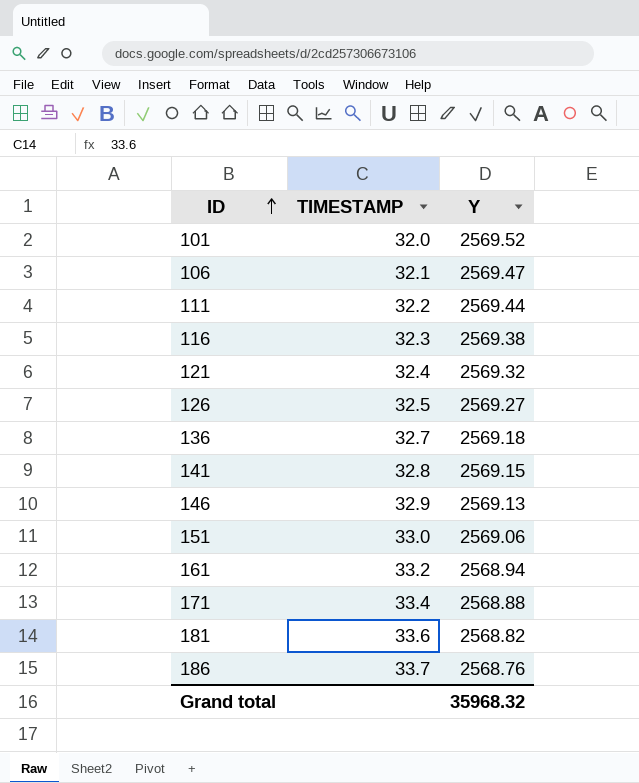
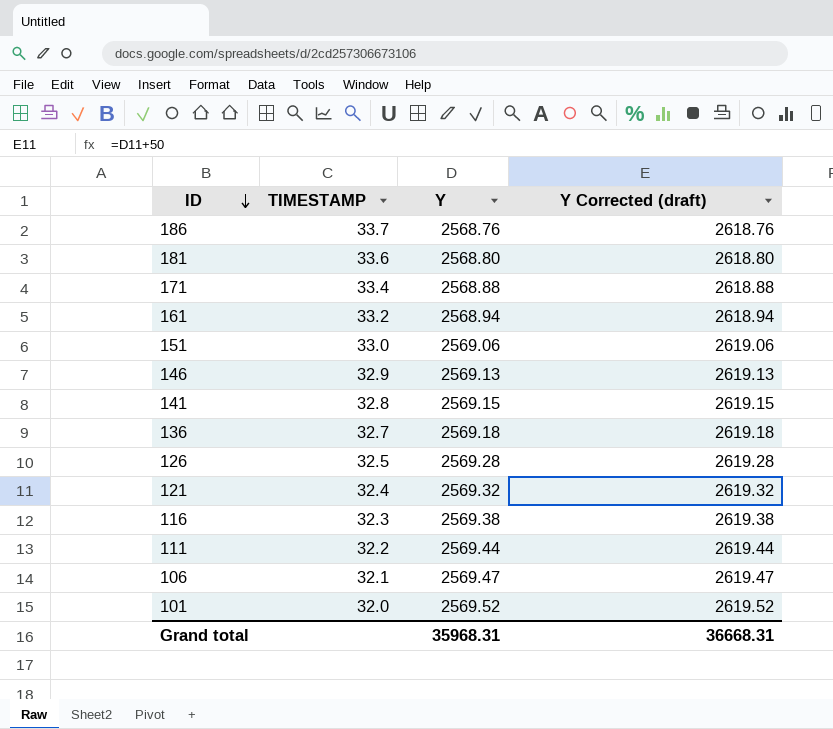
row order: ID ascending -> ID descending
column Y Corrected (draft) | formula: none -> [Y] + 50
181 | Y: 2568.82 -> 2568.80
126 | Y: 2569.27 -> 2569.28
Grand total | Y: 35968.32 -> 35968.31

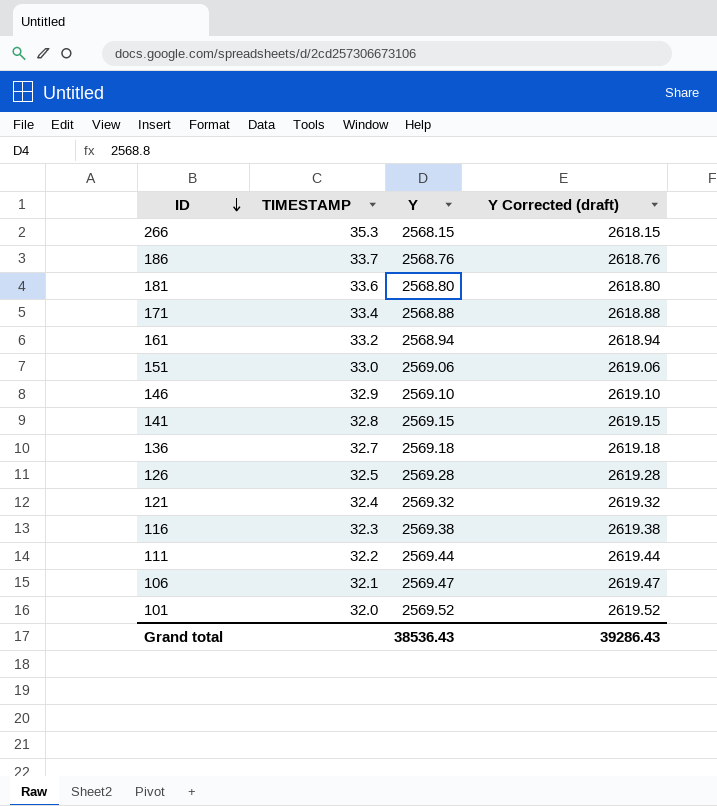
row 266: none -> 35.3 | 2568.15 | 2618.15
146 | Y: 2569.13 -> 2569.10
146 | Y Corrected (draft): 2619.13 -> 2619.10
Grand total | Y: 35968.31 -> 38536.43
Grand total | Y Corrected (draft): 36668.31 -> 39286.43

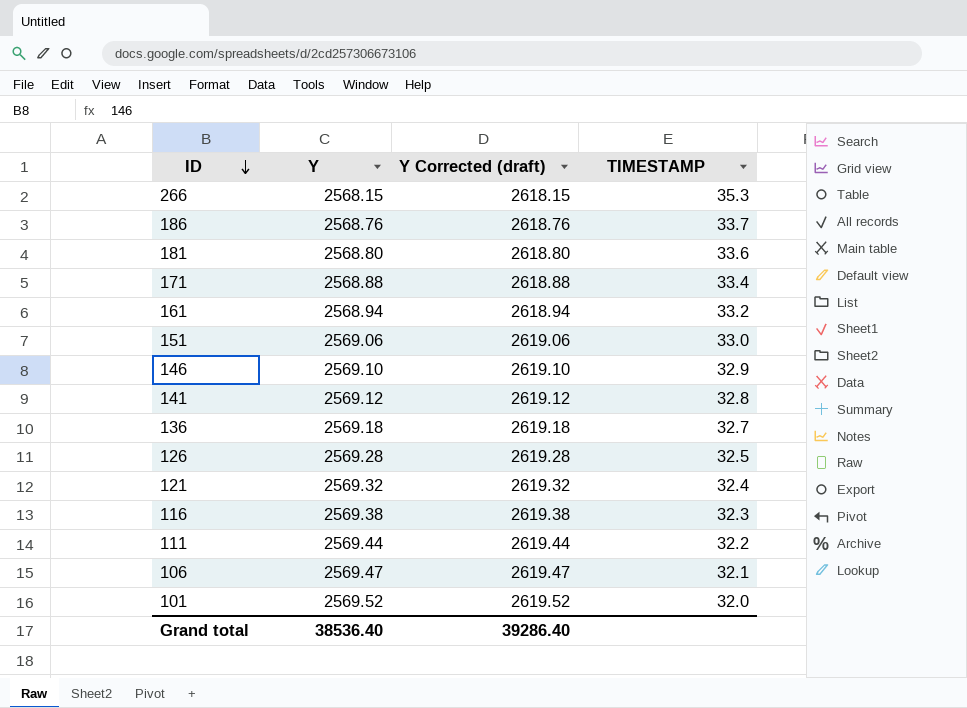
column TIMESTAMP | position: 2 -> 4
141 | Y: 2569.15 -> 2569.12
141 | Y Corrected (draft): 2619.15 -> 2619.12
Grand total | Y: 38536.43 -> 38536.40
Grand total | Y Corrected (draft): 39286.43 -> 39286.40

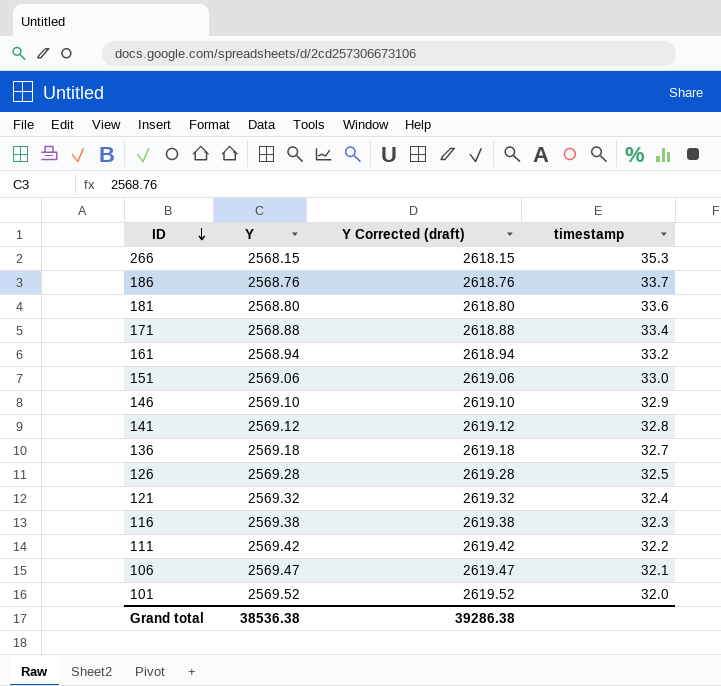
column name: TIMESTAMP -> timestamp
111 | Y: 2569.44 -> 2569.42
111 | Y Corrected (draft): 2619.44 -> 2619.42
Grand total | Y: 38536.40 -> 38536.38
Grand total | Y Corrected (draft): 39286.40 -> 39286.38

